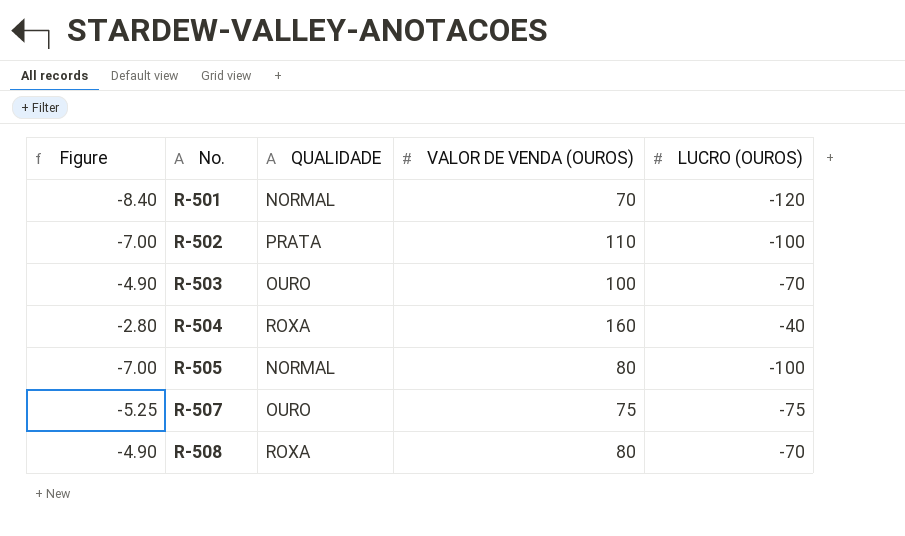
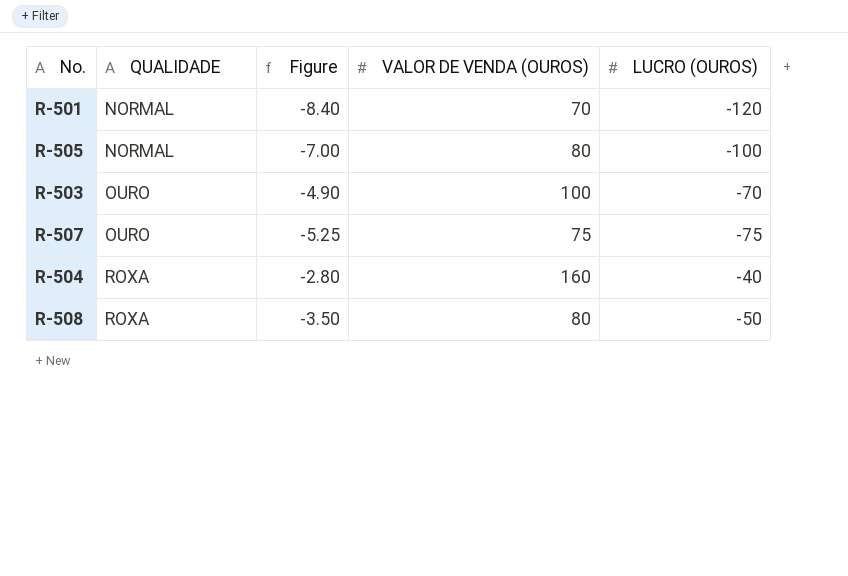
row order: No. ascending -> QUALIDADE ascending
column Figure | position: 1 -> 3
row R-502: -7.00 | PRATA | 110 | -100 -> none
R-508 | Figure: -4.90 -> -3.50
R-508 | LUCRO (OUROS): -70 -> -50

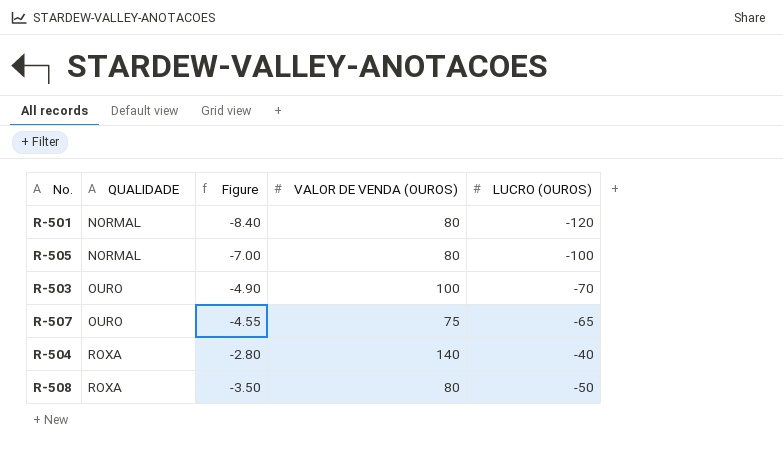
R-501 | VALOR DE VENDA (OUROS): 70 -> 80
R-507 | Figure: -5.25 -> -4.55
R-507 | LUCRO (OUROS): -75 -> -65
R-504 | VALOR DE VENDA (OUROS): 160 -> 140

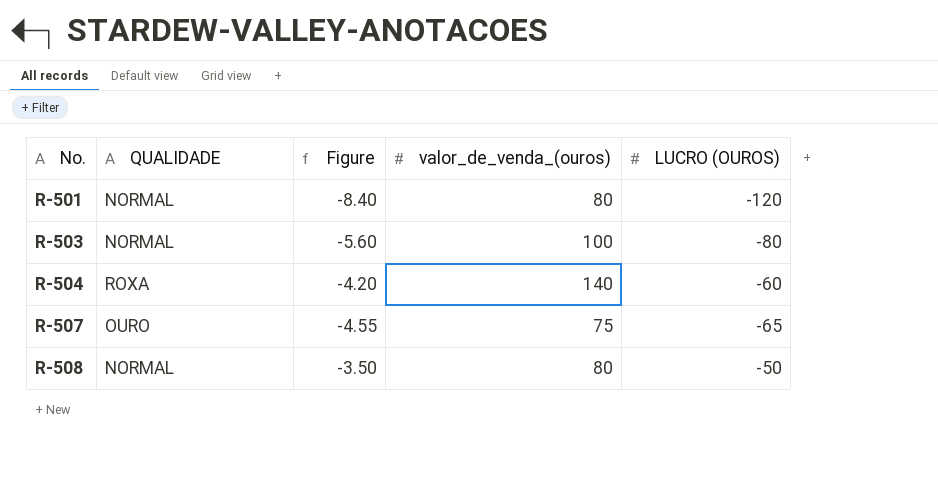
row order: QUALIDADE ascending -> No. ascending
column name: VALOR DE VENDA (OUROS) -> valor_de_venda_(ouros)
row R-505: NORMAL | -7.00 | 80 | -100 -> none
R-503 | QUALIDADE: OURO -> NORMAL
R-503 | Figure: -4.90 -> -5.60
R-503 | LUCRO (OUROS): -70 -> -80
R-504 | Figure: -2.80 -> -4.20
R-504 | LUCRO (OUROS): -40 -> -60
R-508 | QUALIDADE: ROXA -> NORMAL

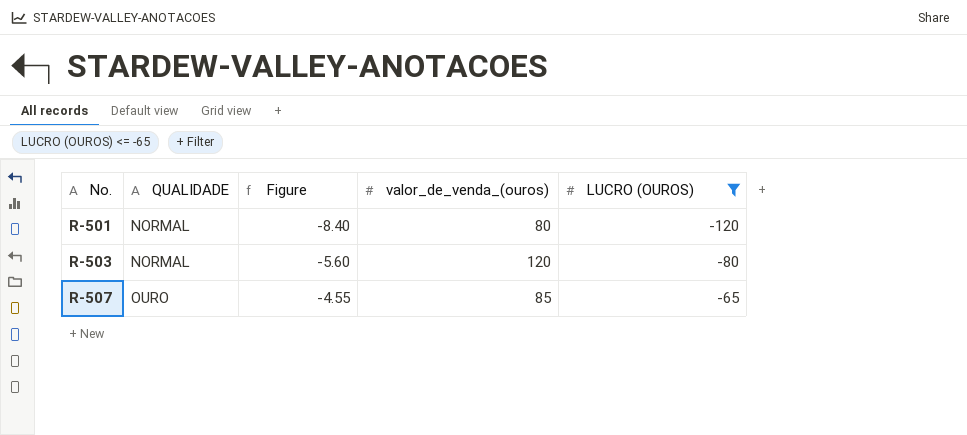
filter: none -> LUCRO (OUROS) <= -65
R-503 | valor_de_venda_(ouros): 100 -> 120
R-507 | valor_de_venda_(ouros): 75 -> 85

